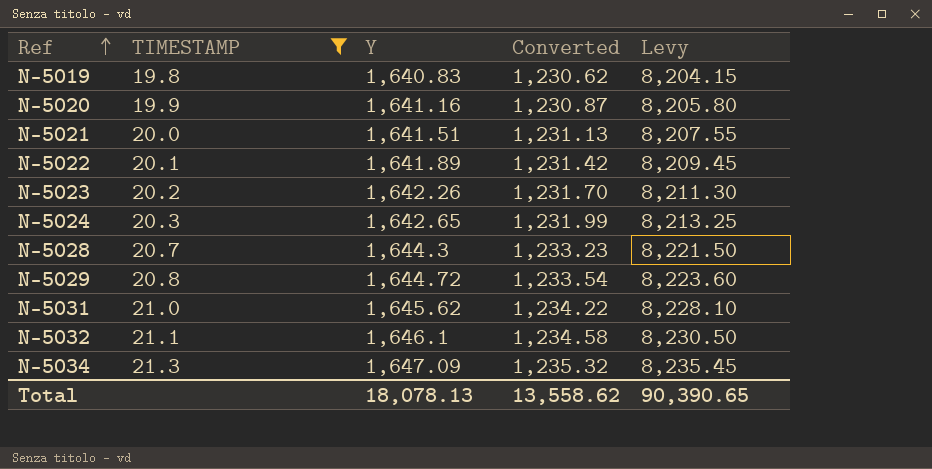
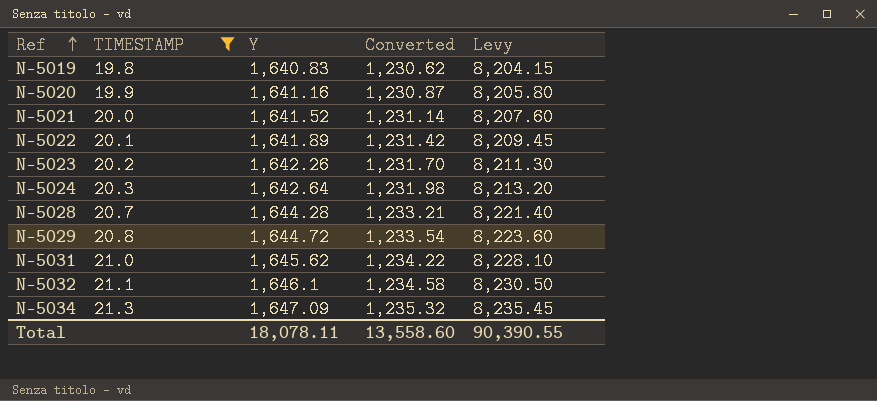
N-5021 | Y: 1,641.51 -> 1,641.52
N-5021 | Converted: 1,231.13 -> 1,231.14
N-5021 | Levy: 8,207.55 -> 8,207.60
N-5024 | Y: 1,642.65 -> 1,642.64
N-5024 | Converted: 1,231.99 -> 1,231.98
N-5024 | Levy: 8,213.25 -> 8,213.20
N-5028 | Y: 1,644.3 -> 1,644.28
N-5028 | Converted: 1,233.23 -> 1,233.21
N-5028 | Levy: 8,221.50 -> 8,221.40
Total | Y: 18,078.13 -> 18,078.11
Total | Converted: 13,558.62 -> 13,558.60
Total | Levy: 90,390.65 -> 90,390.55

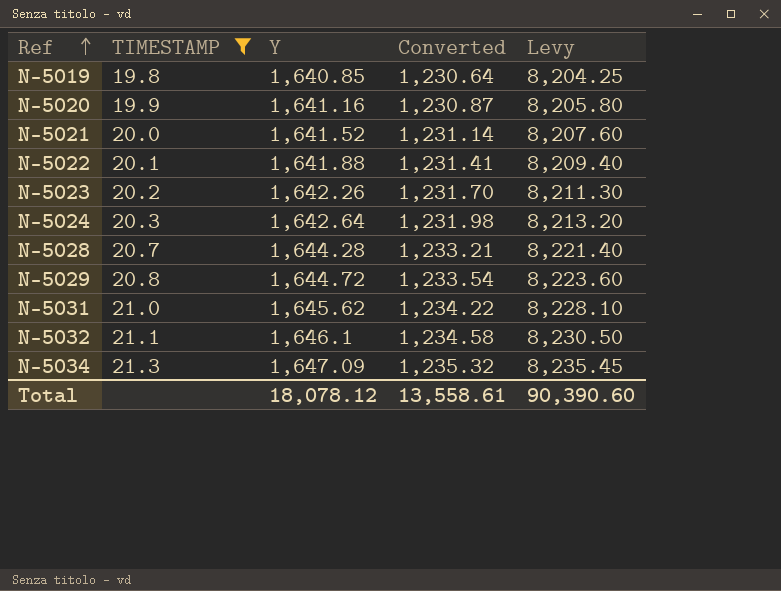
N-5019 | Y: 1,640.83 -> 1,640.85
N-5019 | Converted: 1,230.62 -> 1,230.64
N-5019 | Levy: 8,204.15 -> 8,204.25
N-5022 | Y: 1,641.89 -> 1,641.88
N-5022 | Converted: 1,231.42 -> 1,231.41
N-5022 | Levy: 8,209.45 -> 8,209.40
Total | Y: 18,078.11 -> 18,078.12
Total | Converted: 13,558.60 -> 13,558.61
Total | Levy: 90,390.55 -> 90,390.60

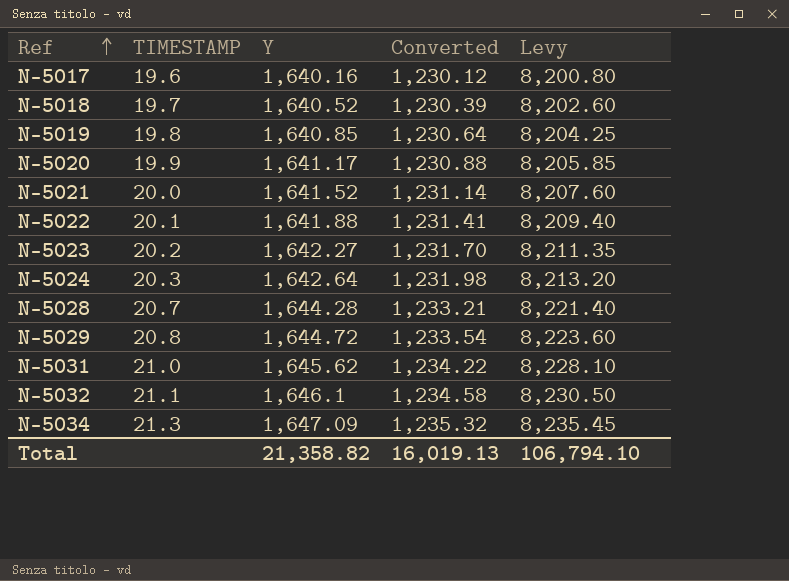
filter: TIMESTAMP >= 19.8 -> none
N-5020 | Y: 1,641.16 -> 1,641.17
N-5020 | Converted: 1,230.87 -> 1,230.88
N-5020 | Levy: 8,205.80 -> 8,205.85
N-5023 | Y: 1,642.26 -> 1,642.27
N-5023 | Levy: 8,211.30 -> 8,211.35
Total | Y: 18,078.12 -> 21,358.82
Total | Converted: 13,558.61 -> 16,019.13
Total | Levy: 90,390.60 -> 106,794.10

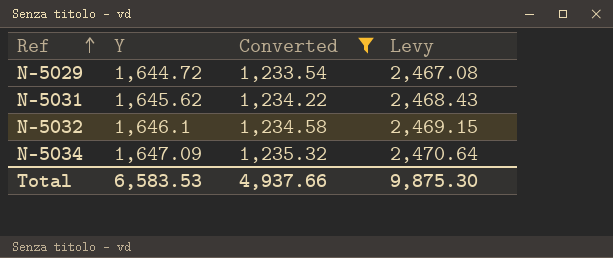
filter: none -> Converted >= 1,233.54
column TIMESTAMP | position: 2 -> none
column Levy | formula: [Y] * 5 -> [Y] * 1.5
Total | Y: 21,358.82 -> 6,583.53
Total | Converted: 16,019.13 -> 4,937.66
Total | Levy: 106,794.10 -> 9,875.30

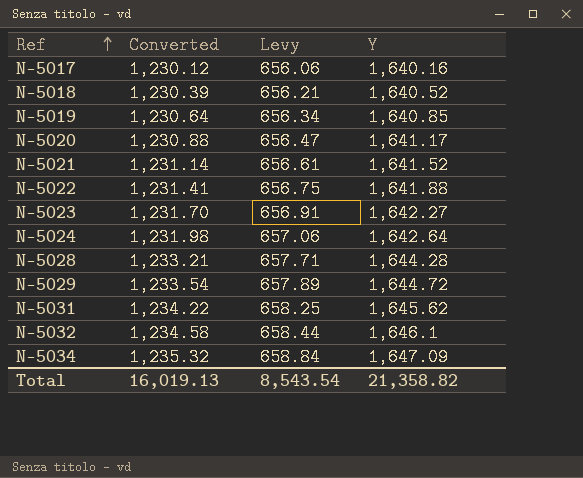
filter: Converted >= 1,233.54 -> none
column Levy | formula: [Y] * 1.5 -> [Y] * 0.4
column Y | position: 2 -> 4
Total | Converted: 4,937.66 -> 16,019.13
Total | Levy: 9,875.30 -> 8,543.54
Total | Y: 6,583.53 -> 21,358.82

